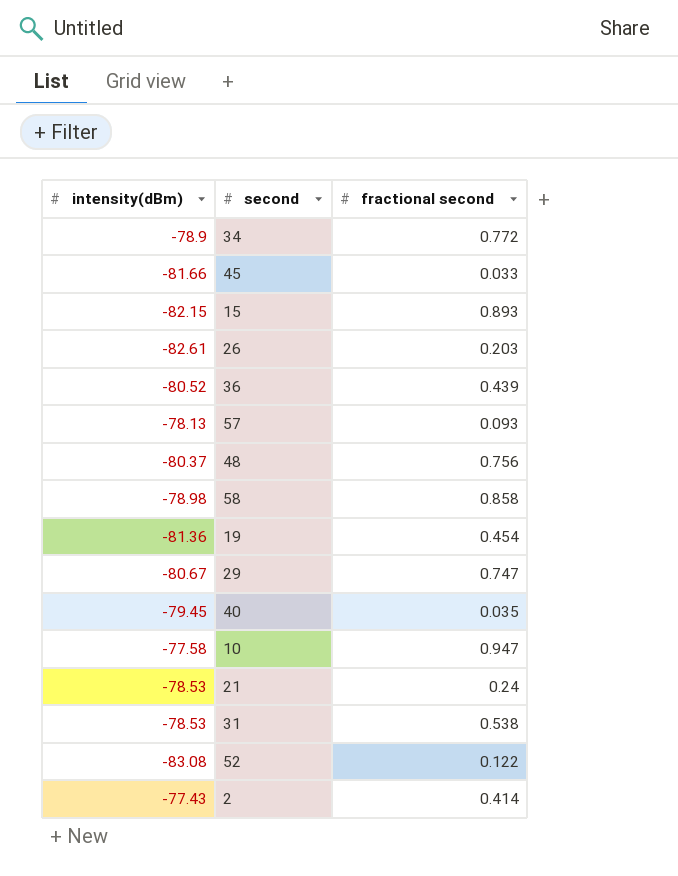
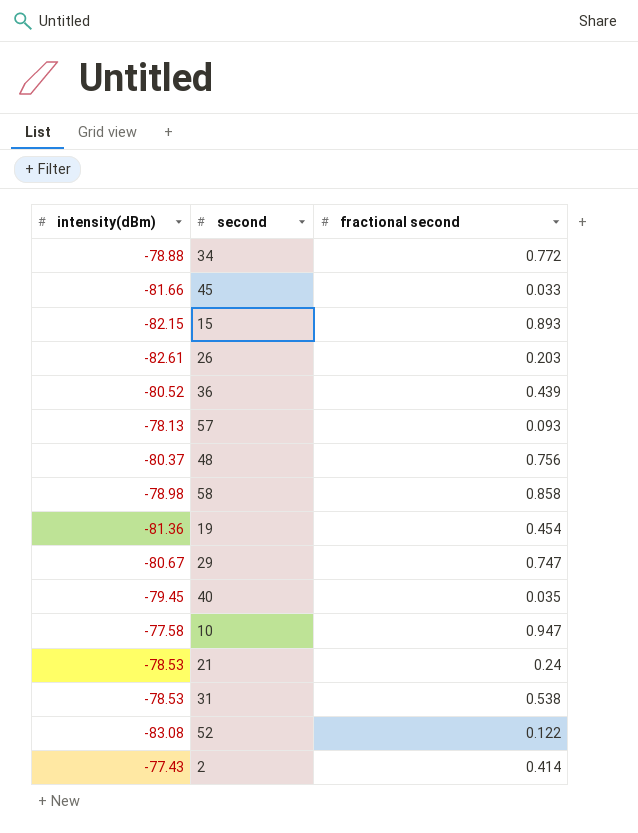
34 | intensity(dBm): -78.9 -> -78.88

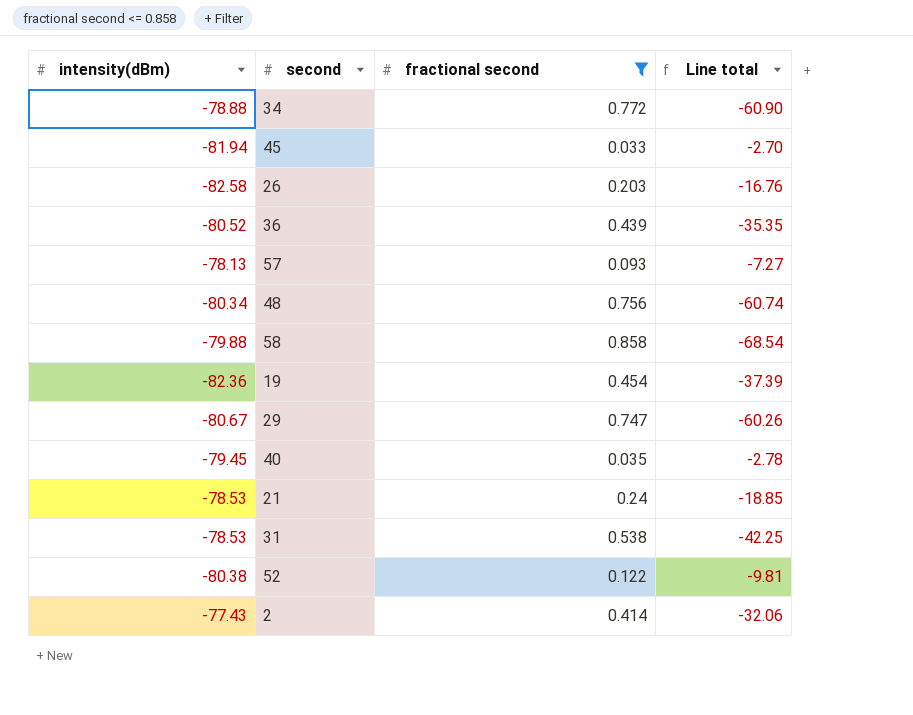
filter: none -> fractional second <= 0.858
column Line total | formula: none -> [intensity(dBm)] * [fractional second]
45 | intensity(dBm): -81.66 -> -81.94
26 | intensity(dBm): -82.61 -> -82.58
48 | intensity(dBm): -80.37 -> -80.34
58 | intensity(dBm): -78.98 -> -79.88
19 | intensity(dBm): -81.36 -> -82.36
52 | intensity(dBm): -83.08 -> -80.38

